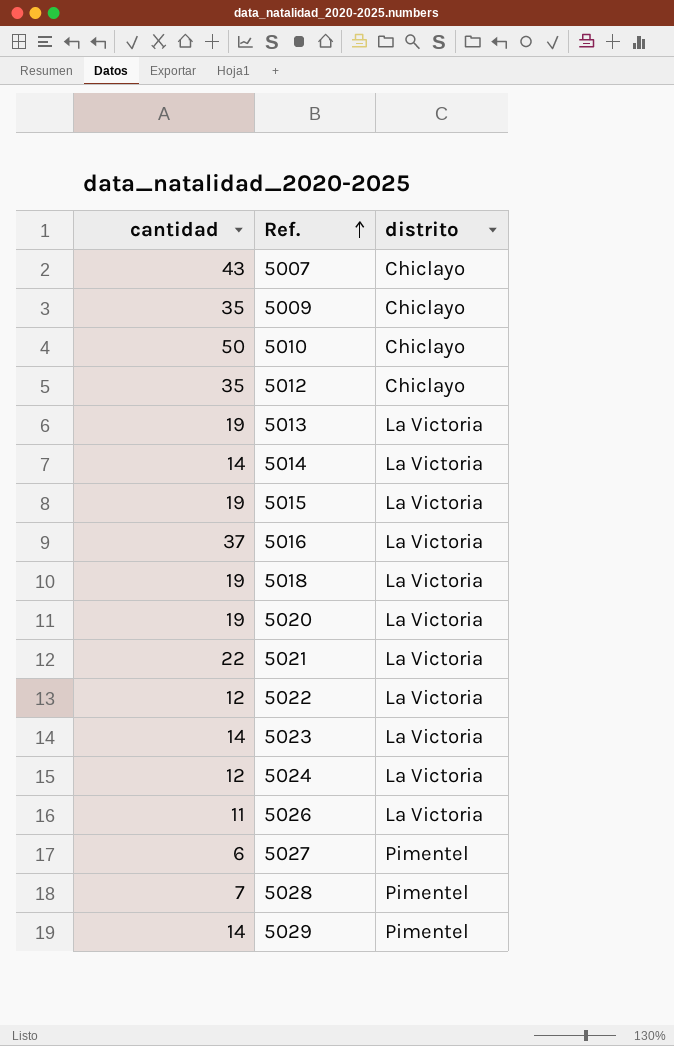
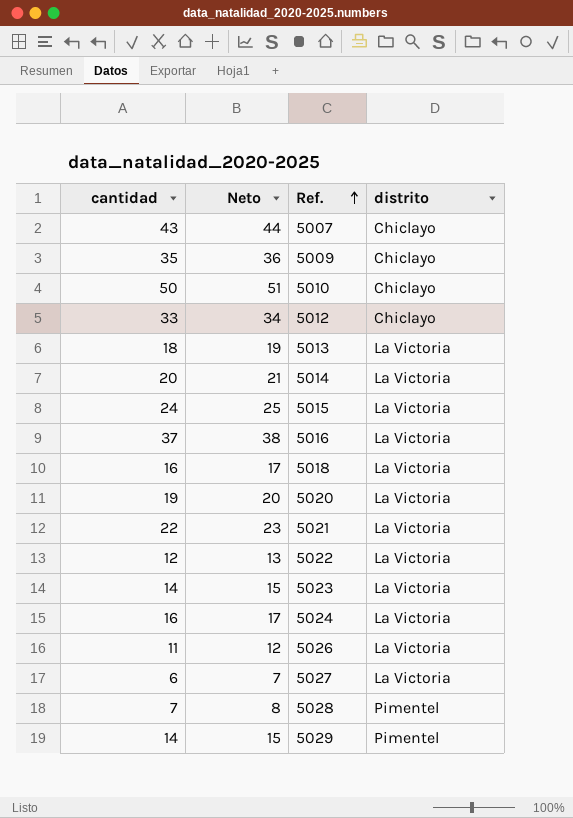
column Neto | formula: none -> [cantidad] + 1
5012 | cantidad: 35 -> 33
5013 | cantidad: 19 -> 18
5014 | cantidad: 14 -> 20
5015 | cantidad: 19 -> 24
5018 | cantidad: 19 -> 16
5024 | cantidad: 12 -> 16
5027 | distrito: Pimentel -> La Victoria

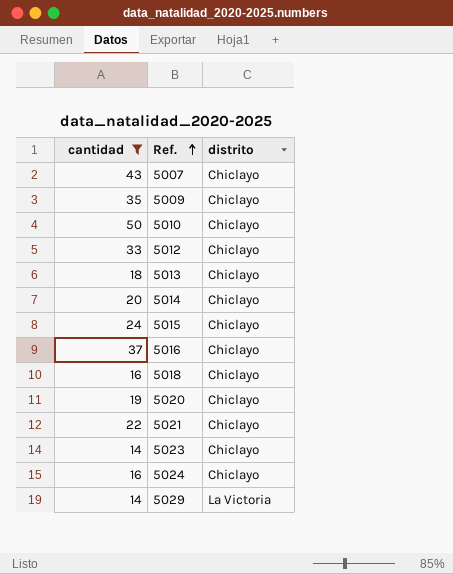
filter: none -> cantidad >= 14
column Neto | formula: [cantidad] + 1 -> none
5013 | distrito: La Victoria -> Chiclayo
5014 | distrito: La Victoria -> Chiclayo
5015 | distrito: La Victoria -> Chiclayo
5016 | distrito: La Victoria -> Chiclayo
5018 | distrito: La Victoria -> Chiclayo
5020 | distrito: La Victoria -> Chiclayo
5021 | distrito: La Victoria -> Chiclayo
5023 | distrito: La Victoria -> Chiclayo
5024 | distrito: La Victoria -> Chiclayo
5029 | distrito: Pimentel -> La Victoria

